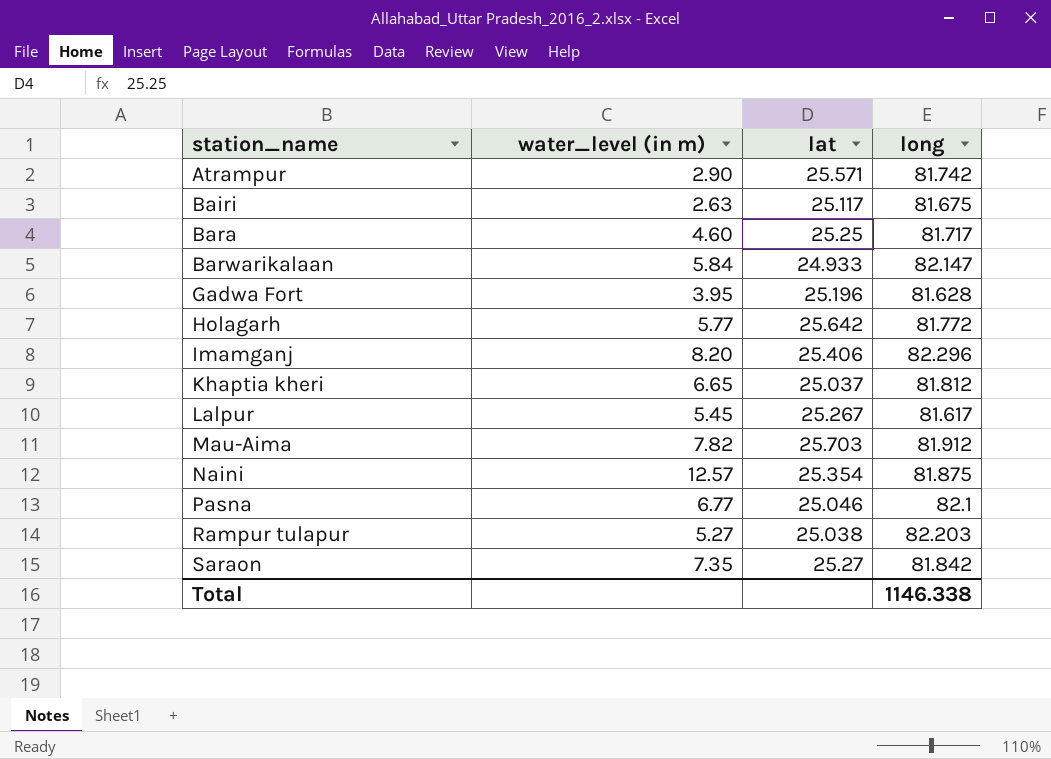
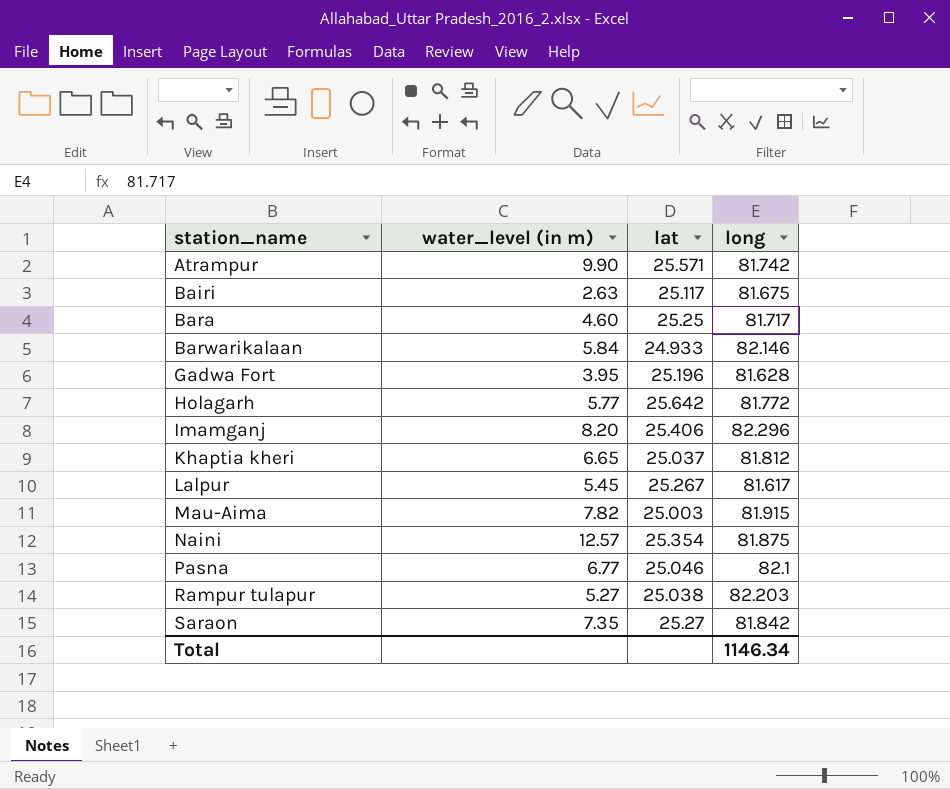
Atrampur | water_level (in m): 2.90 -> 9.90
Barwarikalaan | long: 82.147 -> 82.146
Mau-Aima | lat: 25.703 -> 25.003
Mau-Aima | long: 81.912 -> 81.915
Total | long: 1146.338 -> 1146.34

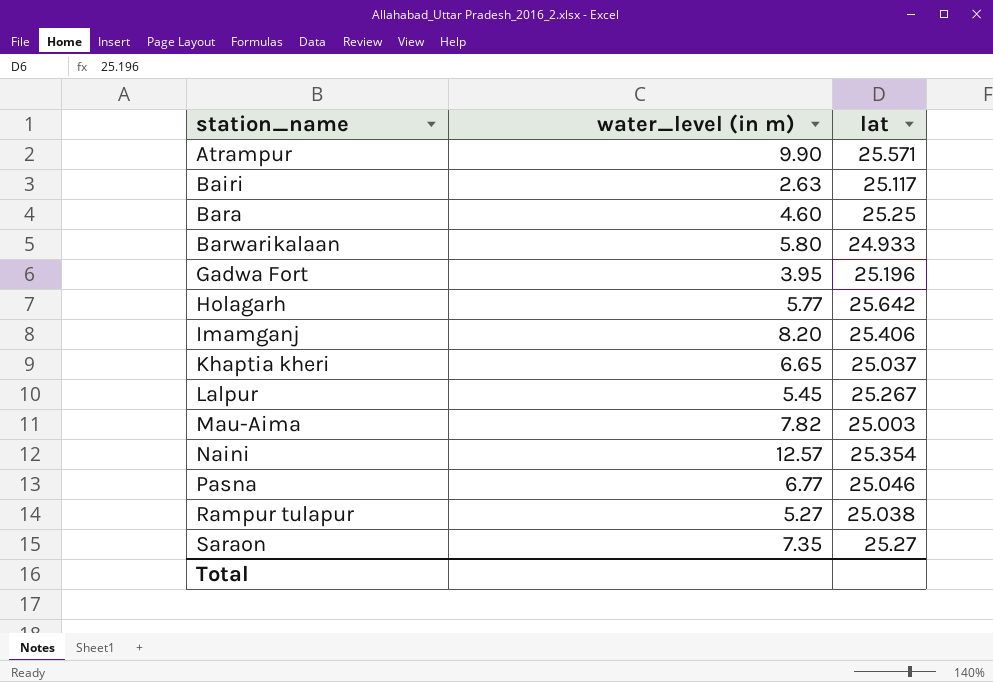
column long | position: 4 -> none
Barwarikalaan | water_level (in m): 5.84 -> 5.80

